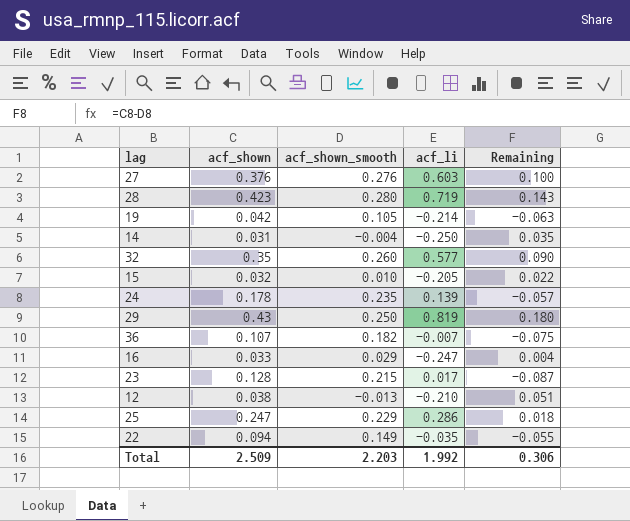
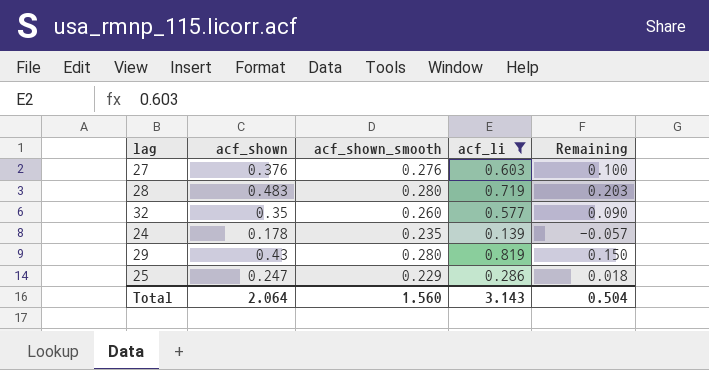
filter: none -> acf_li >= 0.139
28 | acf_shown: 0.423 -> 0.483
28 | Remaining: 0.143 -> 0.203
29 | acf_shown_smooth: 0.250 -> 0.280
29 | Remaining: 0.180 -> 0.150
Total | acf_shown: 2.509 -> 2.064
Total | acf_shown_smooth: 2.203 -> 1.560
Total | acf_li: 1.992 -> 3.143
Total | Remaining: 0.306 -> 0.504

